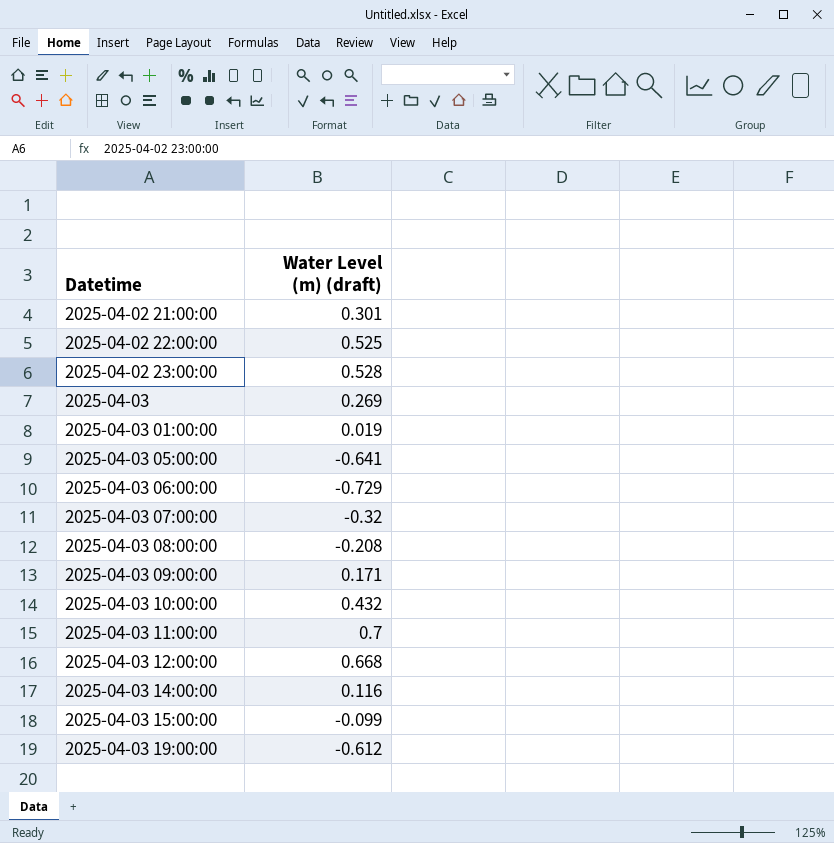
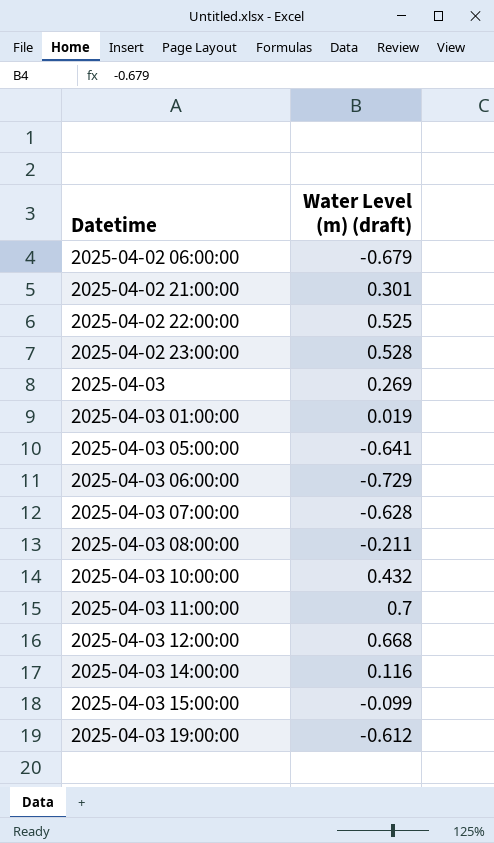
row 2025-04-03 09:00:00: 0.171 -> none
row 2025-04-02 06:00:00: none -> -0.679
2025-04-03 07:00:00 | Water Level (m) (draft): -0.32 -> -0.628
2025-04-03 08:00:00 | Water Level (m) (draft): -0.208 -> -0.211

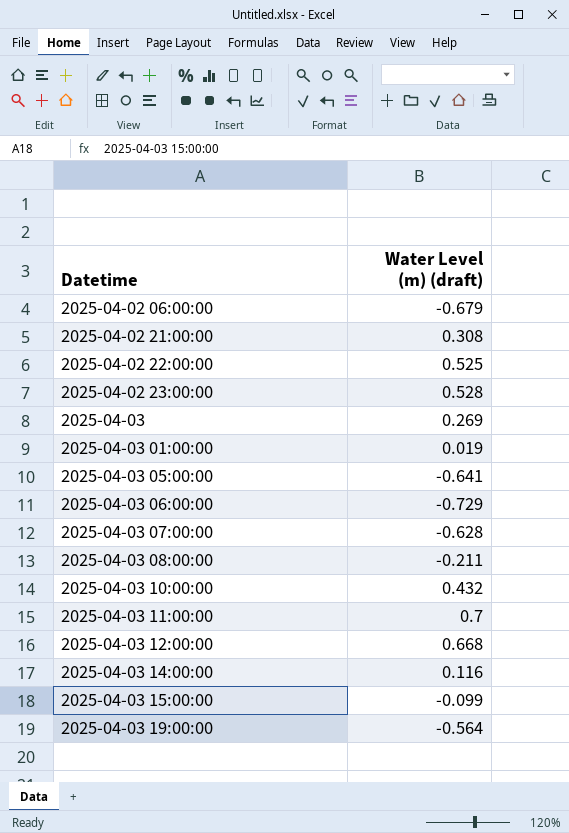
2025-04-02 21:00:00 | Water Level (m) (draft): 0.301 -> 0.308
2025-04-03 19:00:00 | Water Level (m) (draft): -0.612 -> -0.564

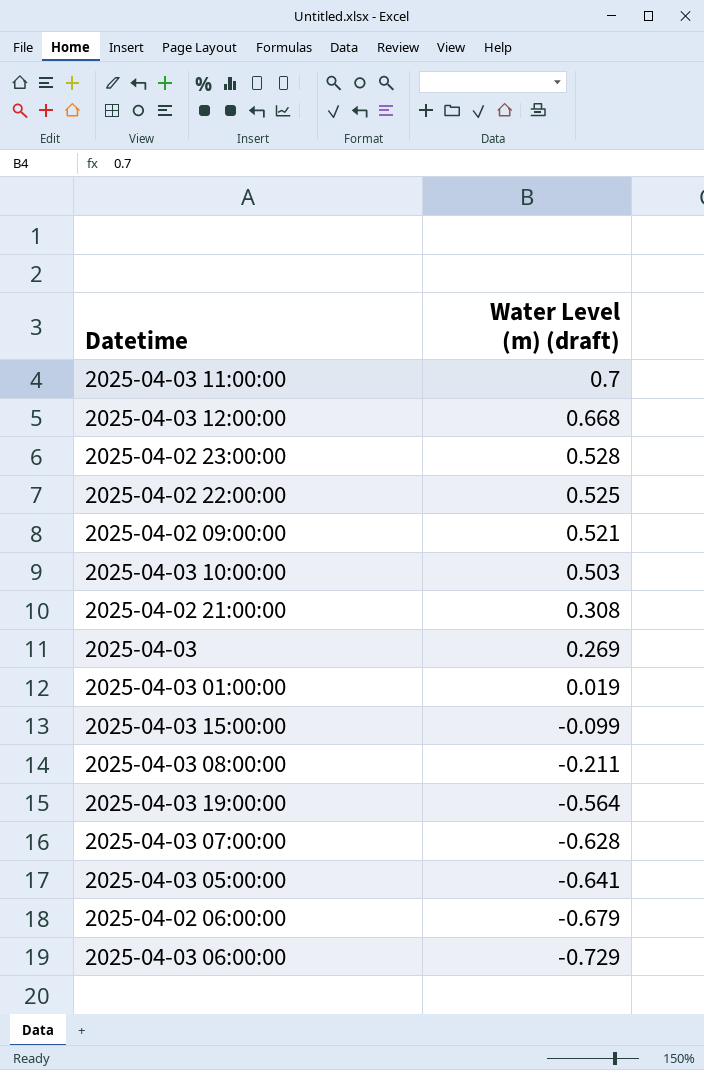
row order: Datetime ascending -> Water Level (m) (draft) descending
row 2025-04-03 14:00:00: 0.116 -> none
row 2025-04-02 09:00:00: none -> 0.521
2025-04-03 10:00:00 | Water Level (m) (draft): 0.432 -> 0.503

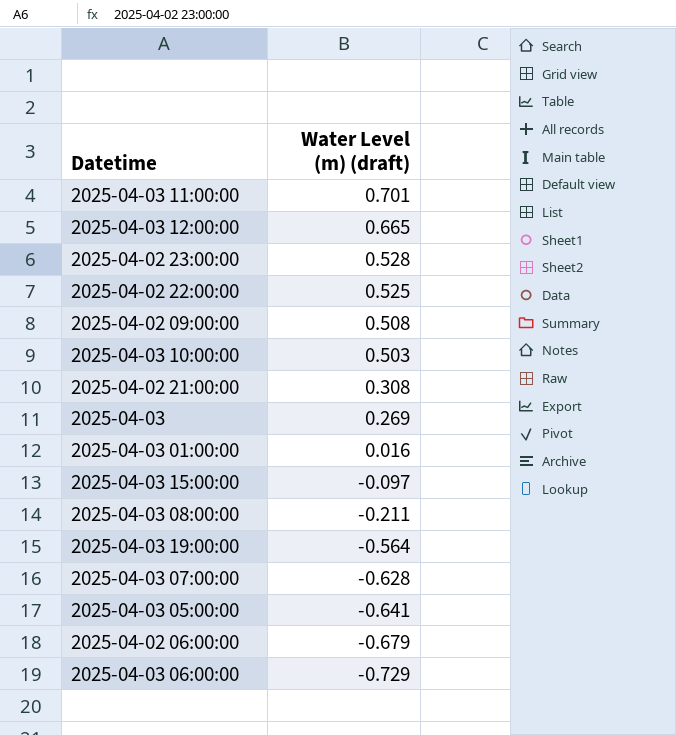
2025-04-03 11:00:00 | Water Level (m) (draft): 0.7 -> 0.701
2025-04-03 12:00:00 | Water Level (m) (draft): 0.668 -> 0.665
2025-04-02 09:00:00 | Water Level (m) (draft): 0.521 -> 0.508
2025-04-03 01:00:00 | Water Level (m) (draft): 0.019 -> 0.016
2025-04-03 15:00:00 | Water Level (m) (draft): -0.099 -> -0.097

